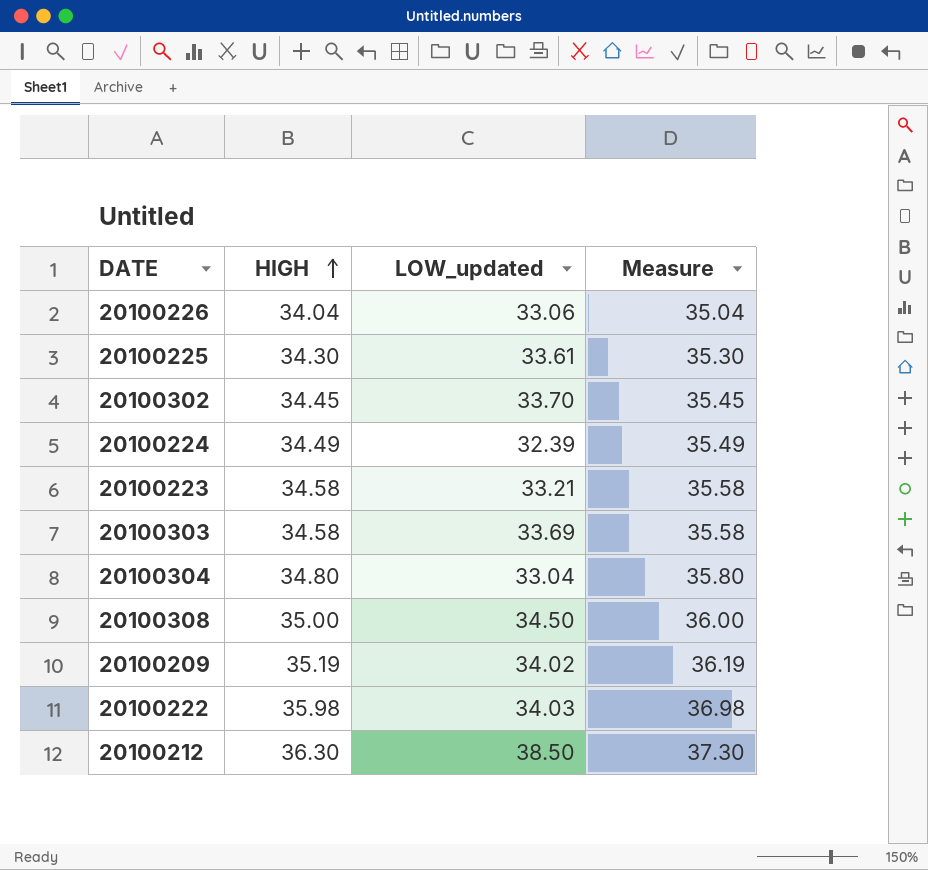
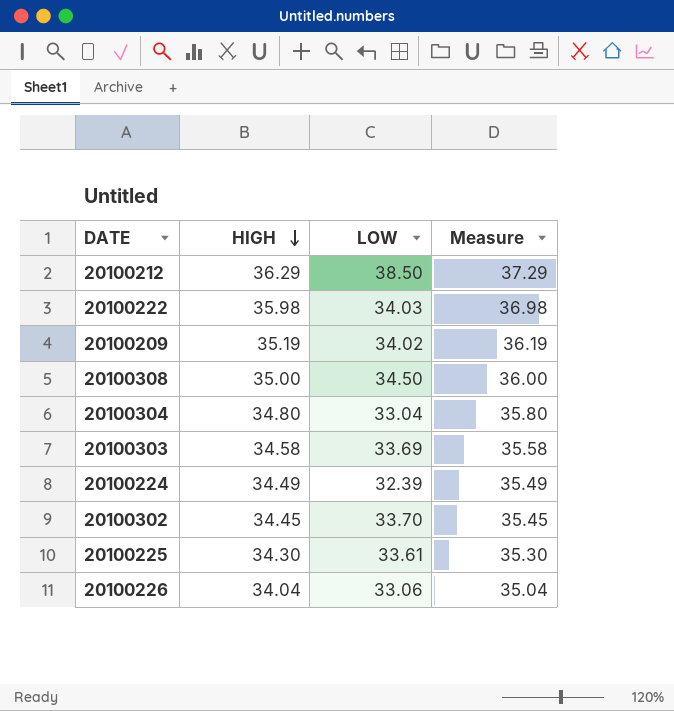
row order: HIGH ascending -> HIGH descending
column name: LOW_updated -> LOW
row 20100223: 34.58 | 33.21 | 35.58 -> none
20100212 | HIGH: 36.30 -> 36.29
20100212 | Measure: 37.30 -> 37.29

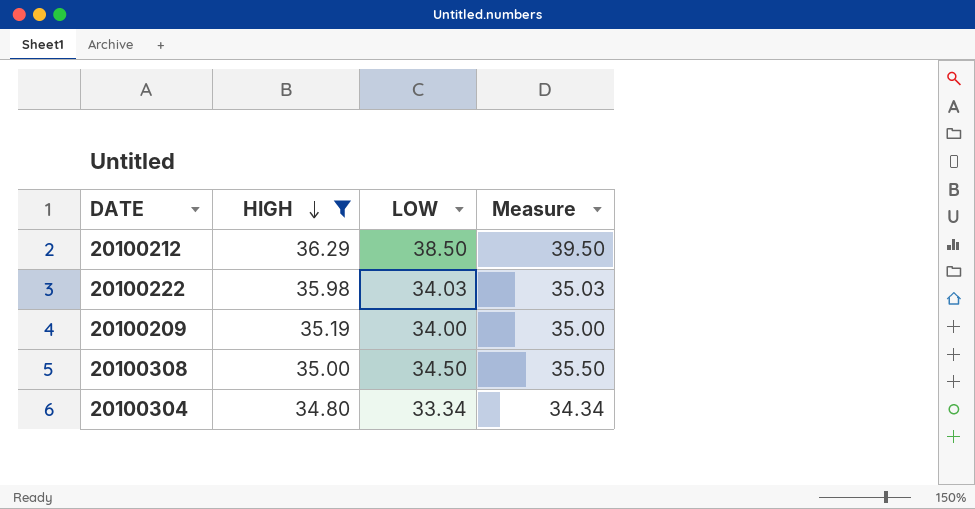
filter: none -> HIGH >= 34.80
column Measure | formula: [HIGH] + 1 -> [LOW] + 1
20100209 | LOW: 34.02 -> 34.00
20100304 | LOW: 33.04 -> 33.34

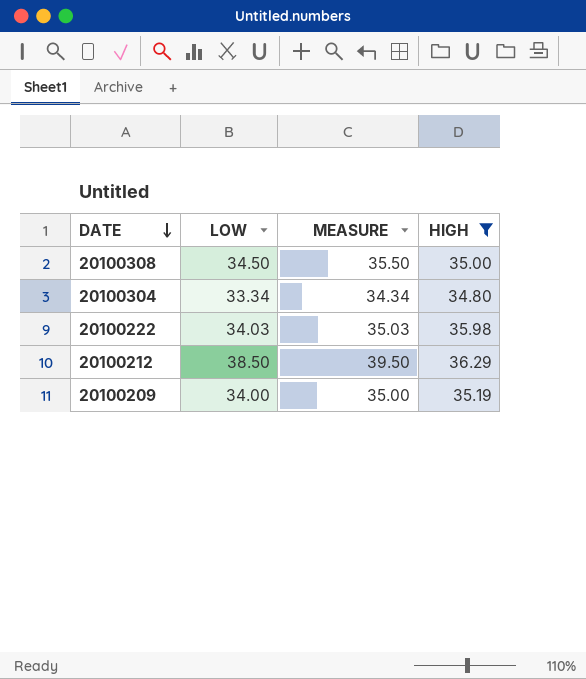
row order: HIGH descending -> DATE descending
column name: Measure -> MEASURE
column HIGH | position: 2 -> 4

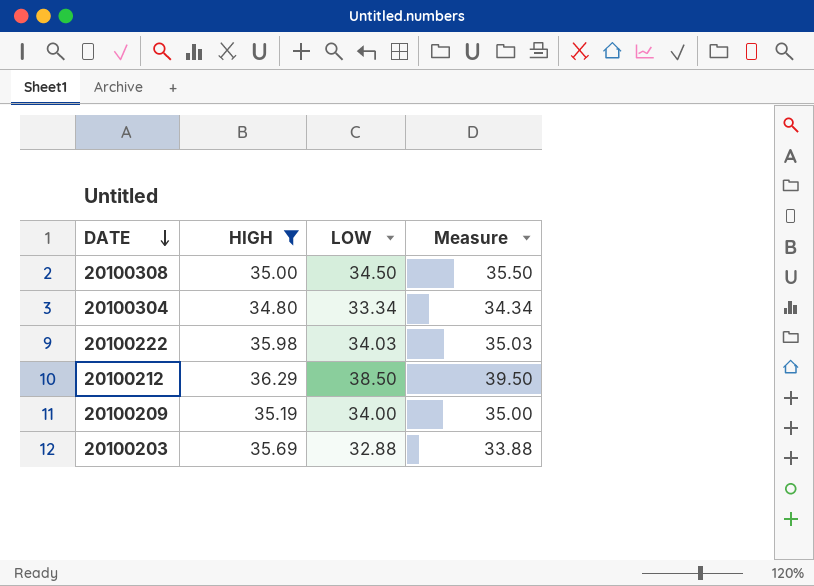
column HIGH | position: 4 -> 2
column name: MEASURE -> Measure
row 20100203: none -> 35.69 | 32.88 | 33.88

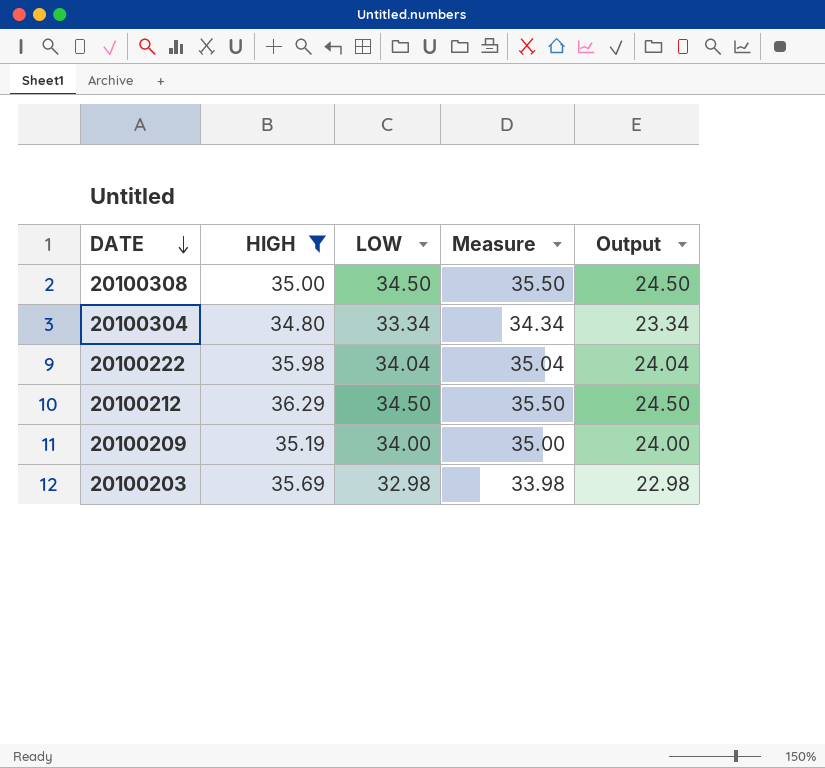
column Output | formula: none -> [LOW] - 10
20100222 | LOW: 34.03 -> 34.04
20100222 | Measure: 35.03 -> 35.04
20100212 | LOW: 38.50 -> 34.50
20100212 | Measure: 39.50 -> 35.50
20100203 | LOW: 32.88 -> 32.98
20100203 | Measure: 33.88 -> 33.98

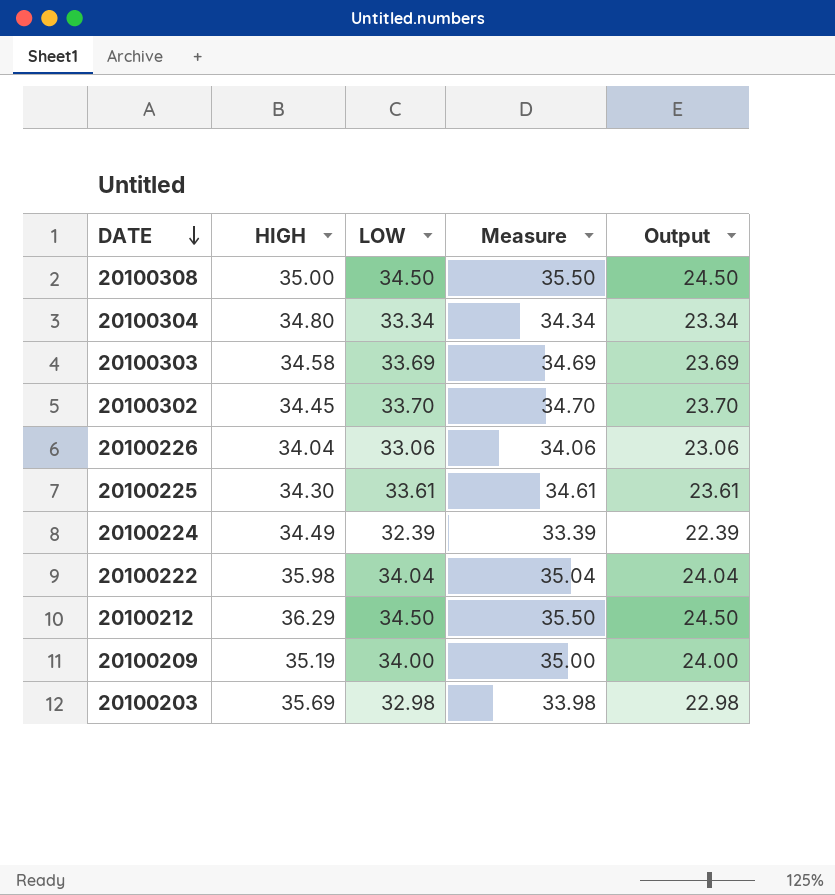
filter: HIGH >= 34.80 -> none

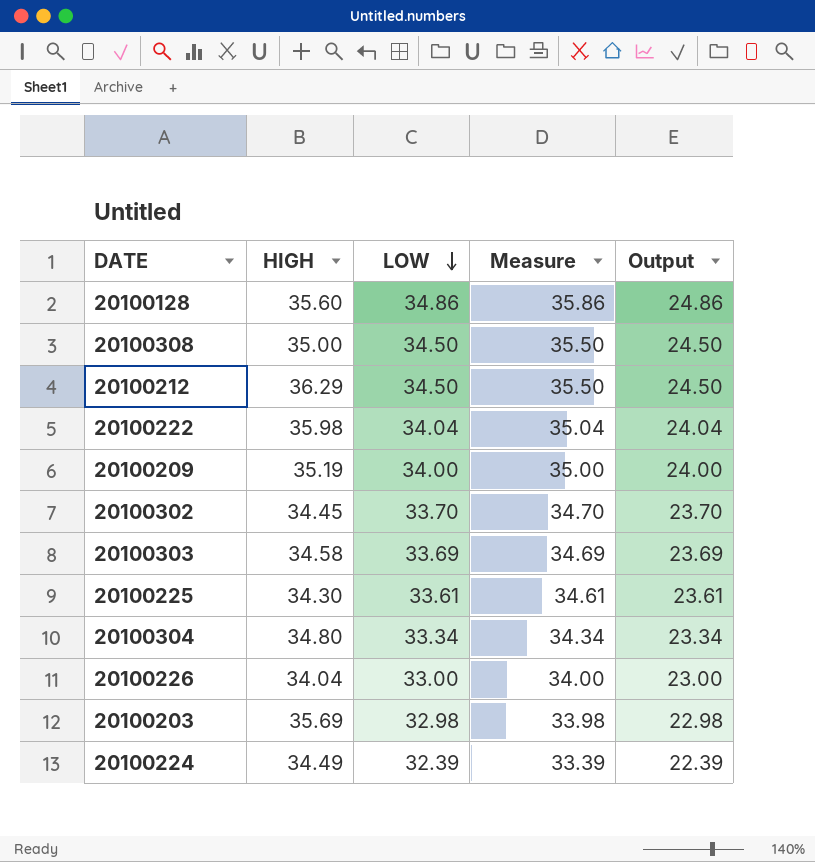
row order: DATE descending -> LOW descending
row 20100128: none -> 35.60 | 34.86 | 35.86 | 24.86
20100226 | LOW: 33.06 -> 33.00
20100226 | Measure: 34.06 -> 34.00
20100226 | Output: 23.06 -> 23.00

